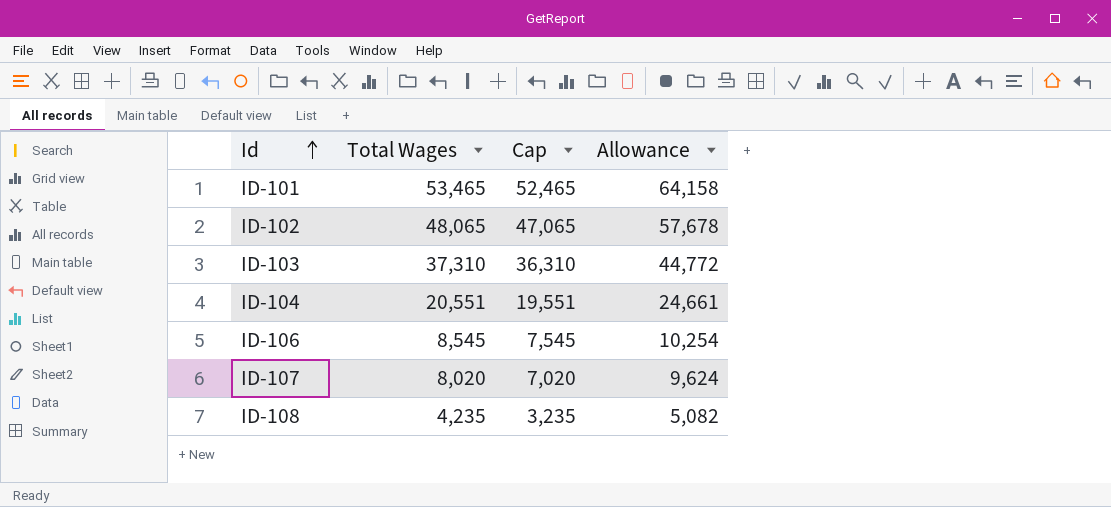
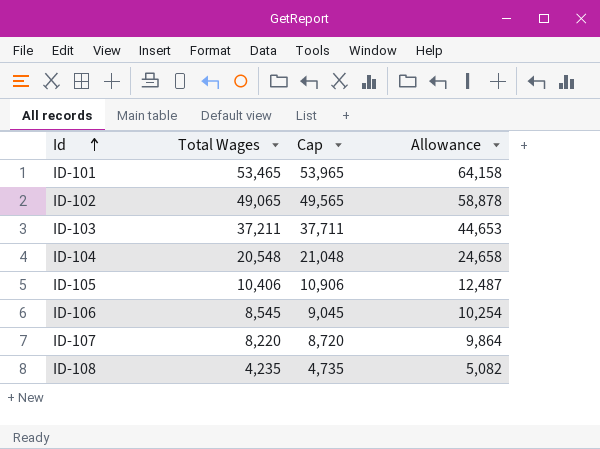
column Cap | formula: [Total Wages] - 1000 -> [Total Wages] + 500
ID-102 | Total Wages: 48,065 -> 49,065
ID-102 | Allowance: 57,678 -> 58,878
ID-103 | Total Wages: 37,310 -> 37,211
ID-103 | Allowance: 44,772 -> 44,653
ID-104 | Total Wages: 20,551 -> 20,548
ID-104 | Allowance: 24,661 -> 24,658
row ID-105: none -> 10,406 | 10,906 | 12,487
ID-107 | Total Wages: 8,020 -> 8,220
ID-107 | Allowance: 9,624 -> 9,864

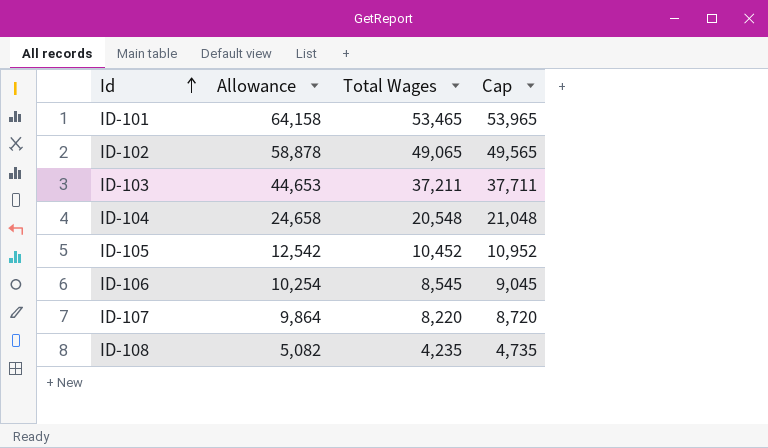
column Allowance | position: 4 -> 2
ID-105 | Allowance: 12,487 -> 12,542
ID-105 | Total Wages: 10,406 -> 10,452
ID-105 | Cap: 10,906 -> 10,952

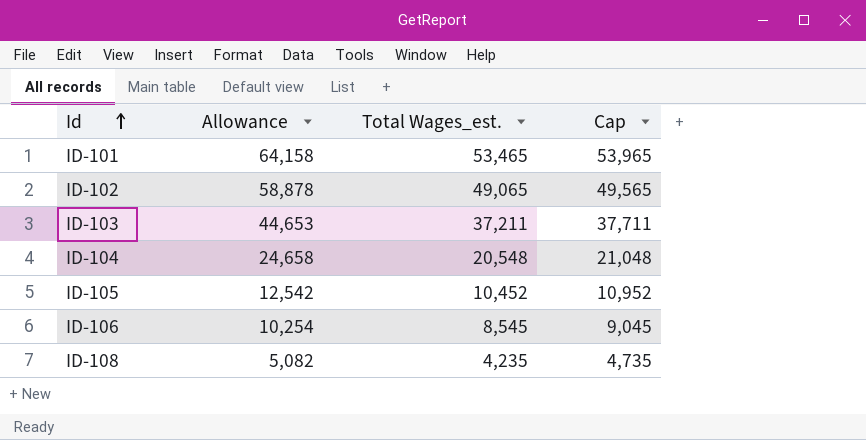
column name: Total Wages -> Total Wages_est.
row ID-107: 9,864 | 8,220 | 8,720 -> none

